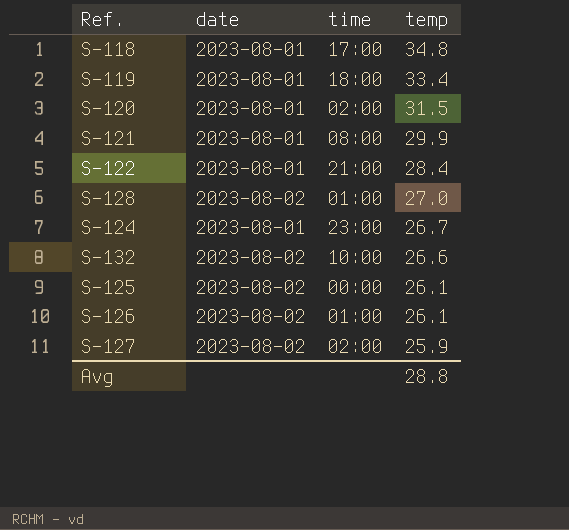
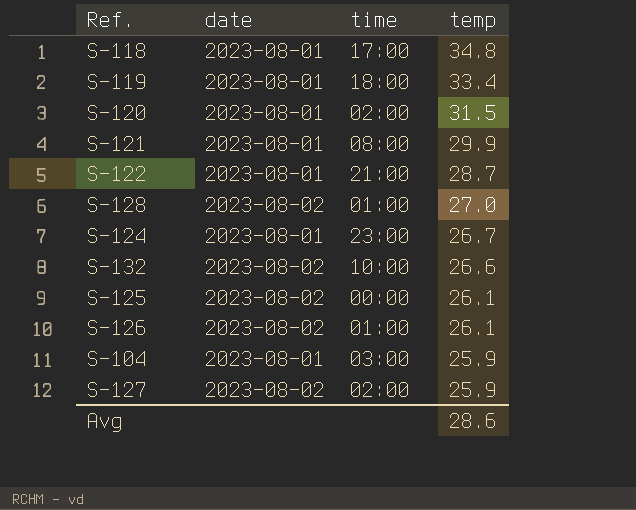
S-122 | temp: 28.4 -> 28.7
row S-104: none -> 2023-08-01 | 03:00 | 25.9
Avg | temp: 28.8 -> 28.6

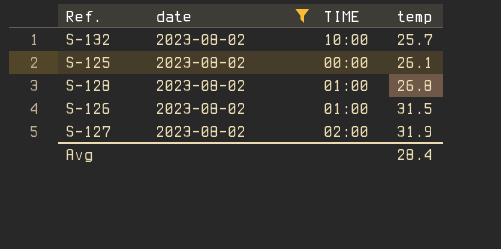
filter: none -> date = 2023-08-02
row order: temp descending -> temp ascending
column name: time -> TIME
S-132 | temp: 26.6 -> 25.7
S-128 | temp: 27.0 -> 26.8
S-126 | temp: 26.1 -> 31.5
S-127 | temp: 25.9 -> 31.9
Avg | temp: 28.6 -> 28.4

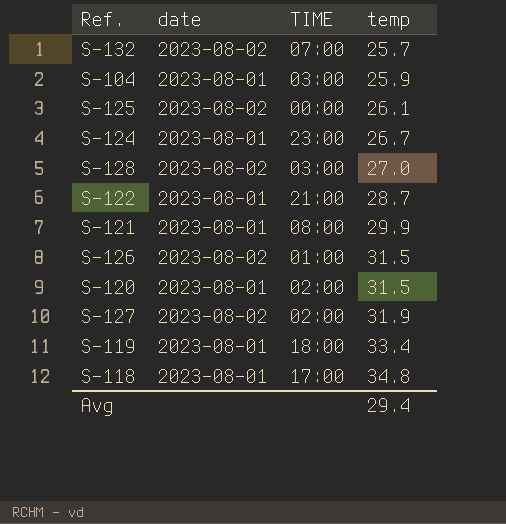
filter: date = 2023-08-02 -> none
S-132 | TIME: 10:00 -> 07:00
S-128 | TIME: 01:00 -> 03:00
S-128 | temp: 26.8 -> 27.0
Avg | temp: 28.4 -> 29.4

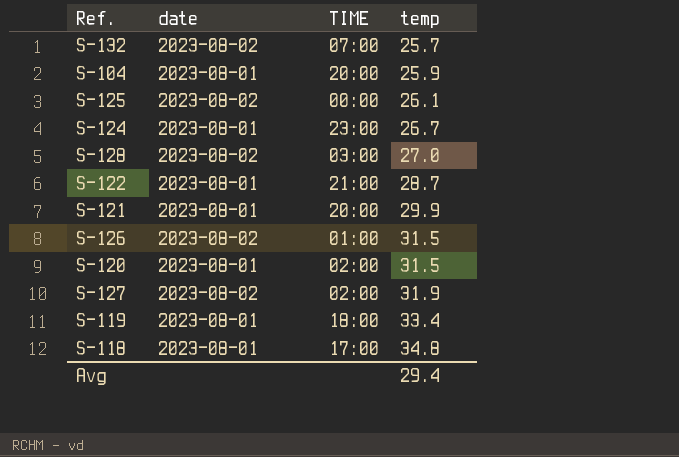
S-104 | TIME: 03:00 -> 20:00
S-121 | TIME: 08:00 -> 20:00

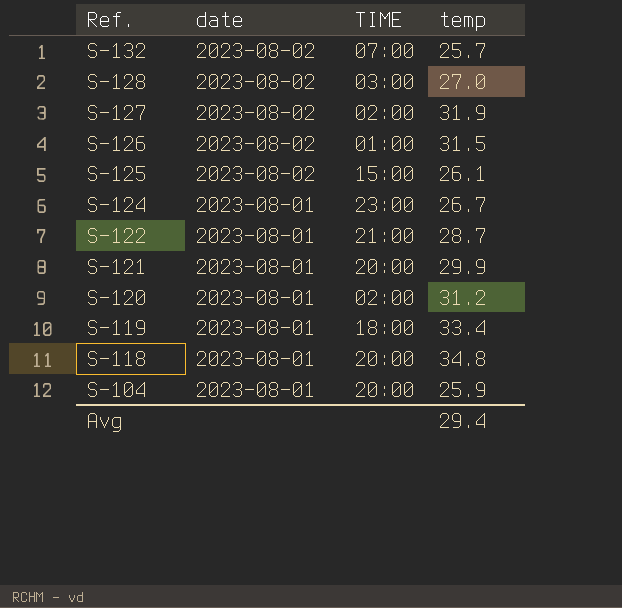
row order: temp ascending -> Ref. descending
S-125 | TIME: 00:00 -> 15:00
S-120 | temp: 31.5 -> 31.2
S-118 | TIME: 17:00 -> 20:00

